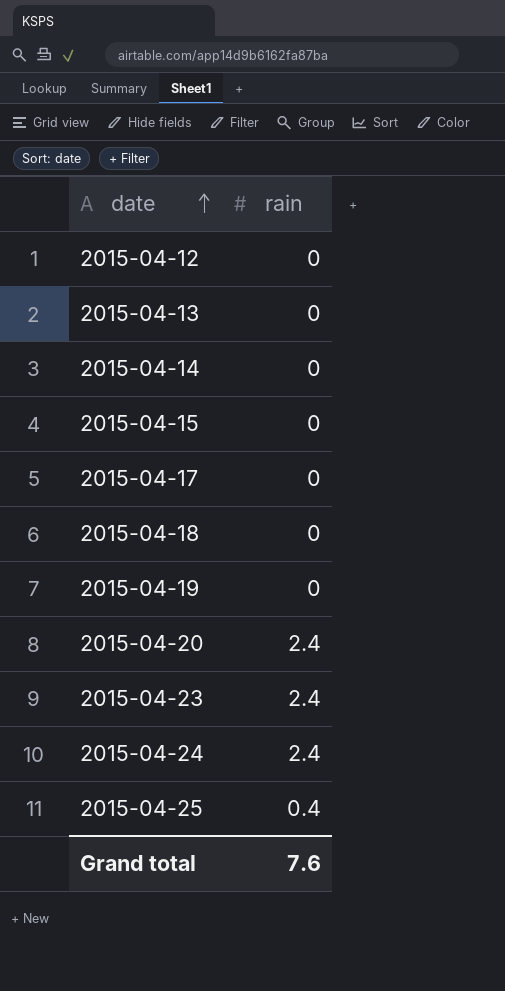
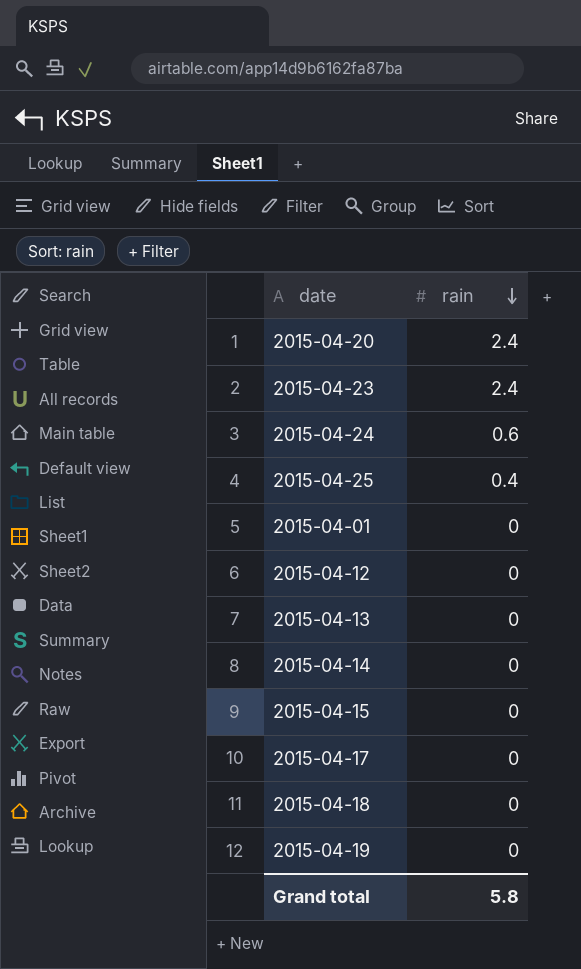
row order: date ascending -> rain descending
2015-04-24 | rain: 2.4 -> 0.6
row 2015-04-01: none -> 0
Grand total | rain: 7.6 -> 5.8

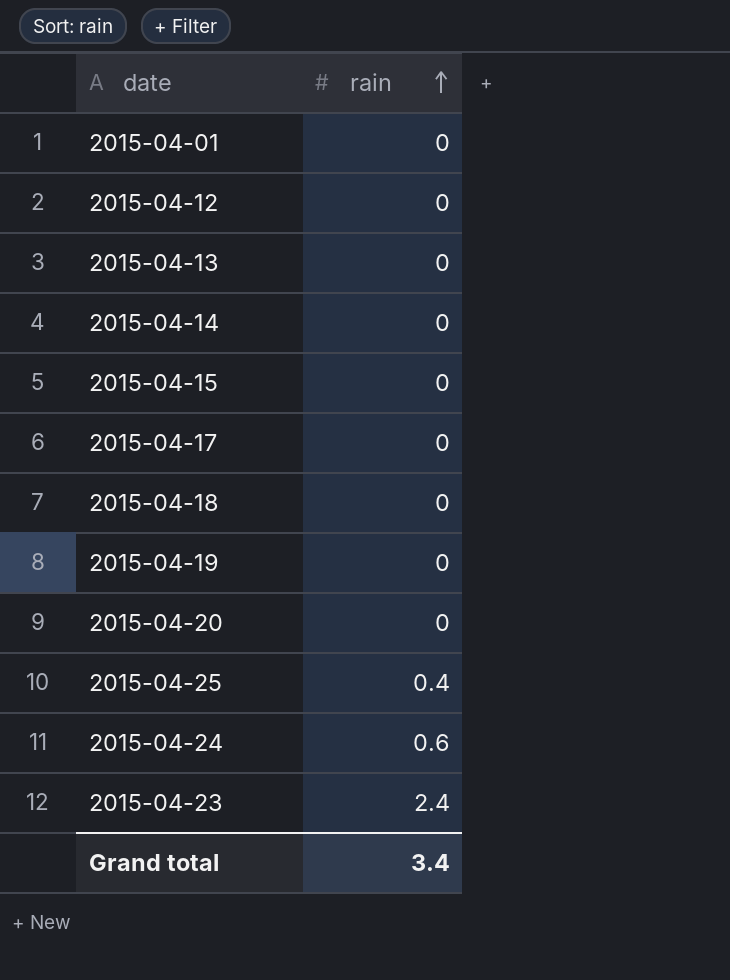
row order: rain descending -> rain ascending
2015-04-20 | rain: 2.4 -> 0
Grand total | rain: 5.8 -> 3.4

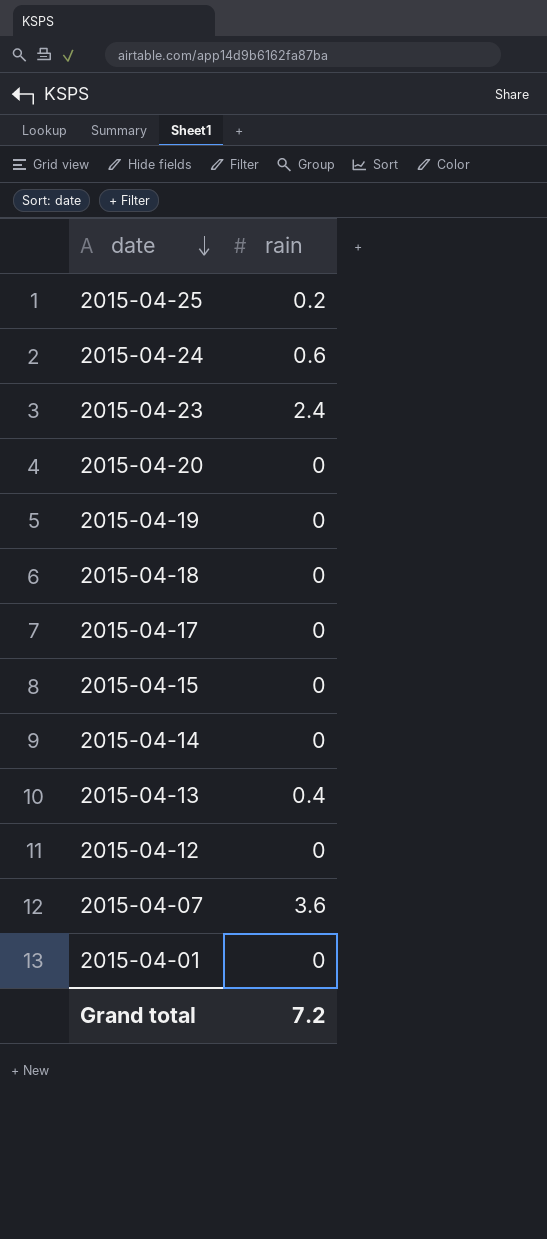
row order: rain ascending -> date descending
2015-04-25 | rain: 0.4 -> 0.2
2015-04-13 | rain: 0 -> 0.4
row 2015-04-07: none -> 3.6
Grand total | rain: 3.4 -> 7.2

